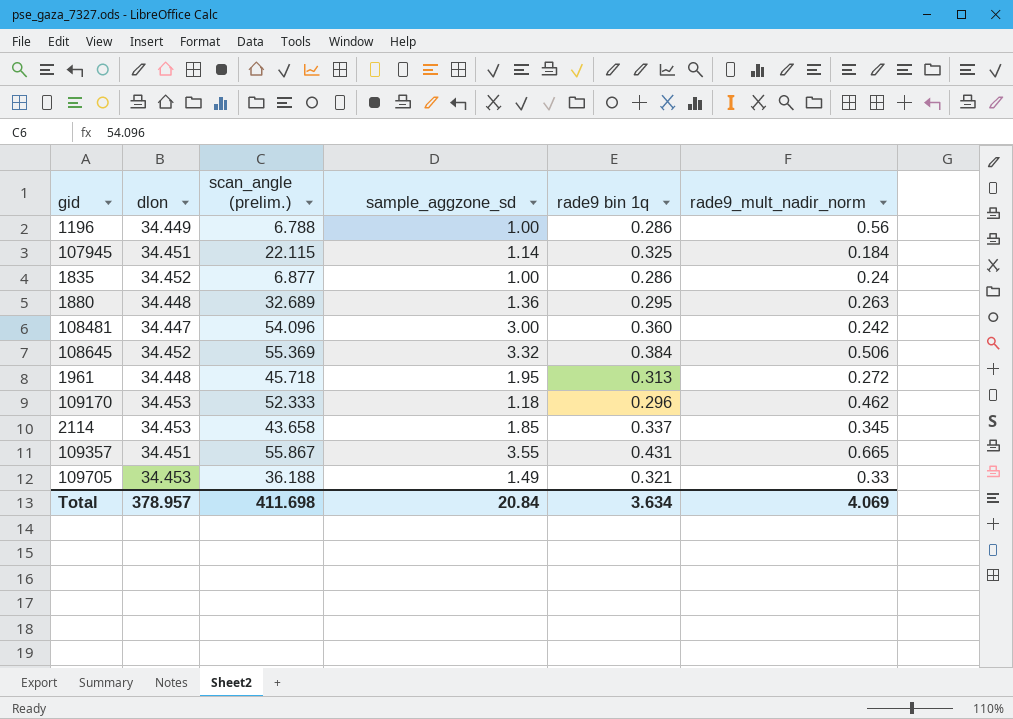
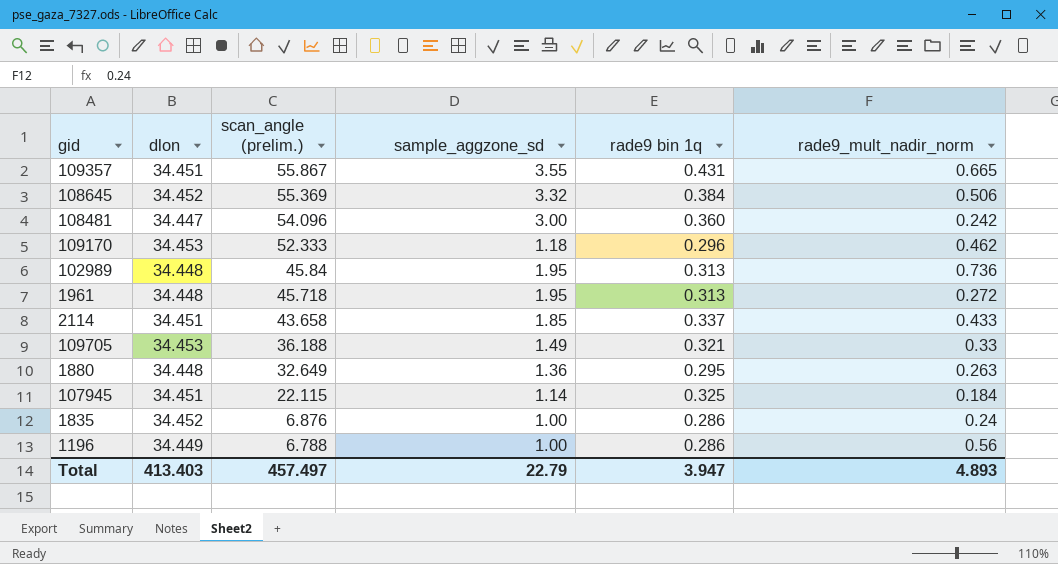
row order: none -> scan_angle (prelim.) descending
row 102989: none -> 34.448 | 45.84 | 1.95 | 0.313 | 0.736
2114 | dlon: 34.453 -> 34.451
2114 | rade9_mult_nadir_norm: 0.345 -> 0.433
1880 | scan_angle (prelim.): 32.689 -> 32.649
1835 | scan_angle (prelim.): 6.877 -> 6.876
Total | dlon: 378.957 -> 413.403
Total | scan_angle (prelim.): 411.698 -> 457.497
Total | sample_aggzone_sd: 20.84 -> 22.79
Total | rade9 bin 1q: 3.634 -> 3.947
Total | rade9_mult_nadir_norm: 4.069 -> 4.893

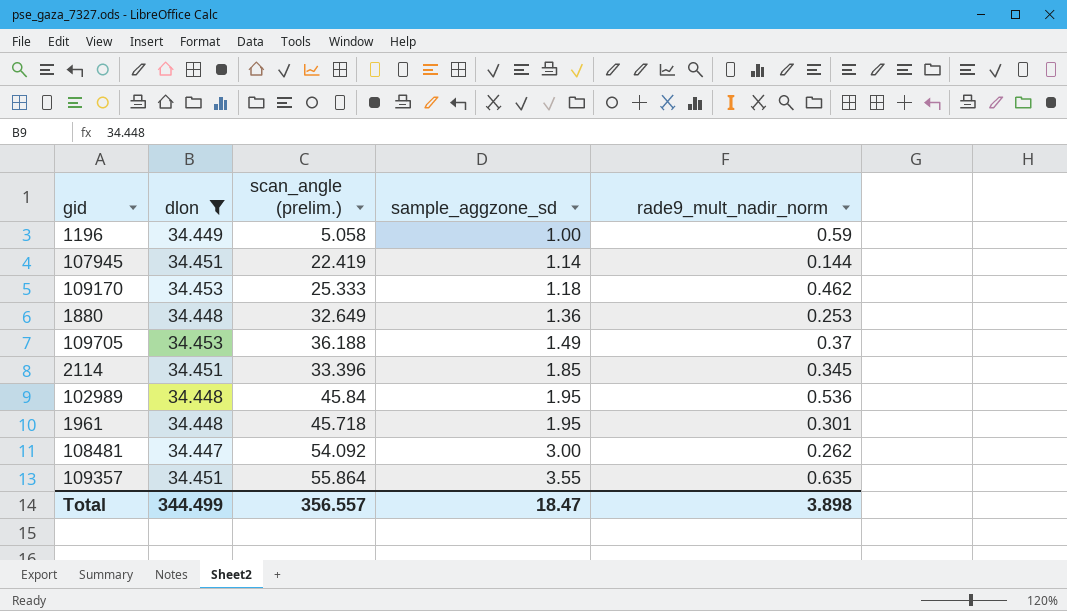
filter: none -> dlon != 34.452
row order: scan_angle (prelim.) descending -> sample_aggzone_sd ascending
column rade9 bin 1q | position: 5 -> none
1196 | scan_angle (prelim.): 6.788 -> 5.058
1196 | rade9_mult_nadir_norm: 0.56 -> 0.59
107945 | scan_angle (prelim.): 22.115 -> 22.419
107945 | rade9_mult_nadir_norm: 0.184 -> 0.144
109170 | scan_angle (prelim.): 52.333 -> 25.333
1880 | rade9_mult_nadir_norm: 0.263 -> 0.253
109705 | rade9_mult_nadir_norm: 0.33 -> 0.37
2114 | scan_angle (prelim.): 43.658 -> 33.396
2114 | rade9_mult_nadir_norm: 0.433 -> 0.345
102989 | rade9_mult_nadir_norm: 0.736 -> 0.536
1961 | rade9_mult_nadir_norm: 0.272 -> 0.301
108481 | scan_angle (prelim.): 54.096 -> 54.092
108481 | rade9_mult_nadir_norm: 0.242 -> 0.262
109357 | scan_angle (prelim.): 55.867 -> 55.864
109357 | rade9_mult_nadir_norm: 0.665 -> 0.635
Total | dlon: 413.403 -> 344.499
Total | scan_angle (prelim.): 457.497 -> 356.557
Total | sample_aggzone_sd: 22.79 -> 18.47
Total | rade9_mult_nadir_norm: 4.893 -> 3.898

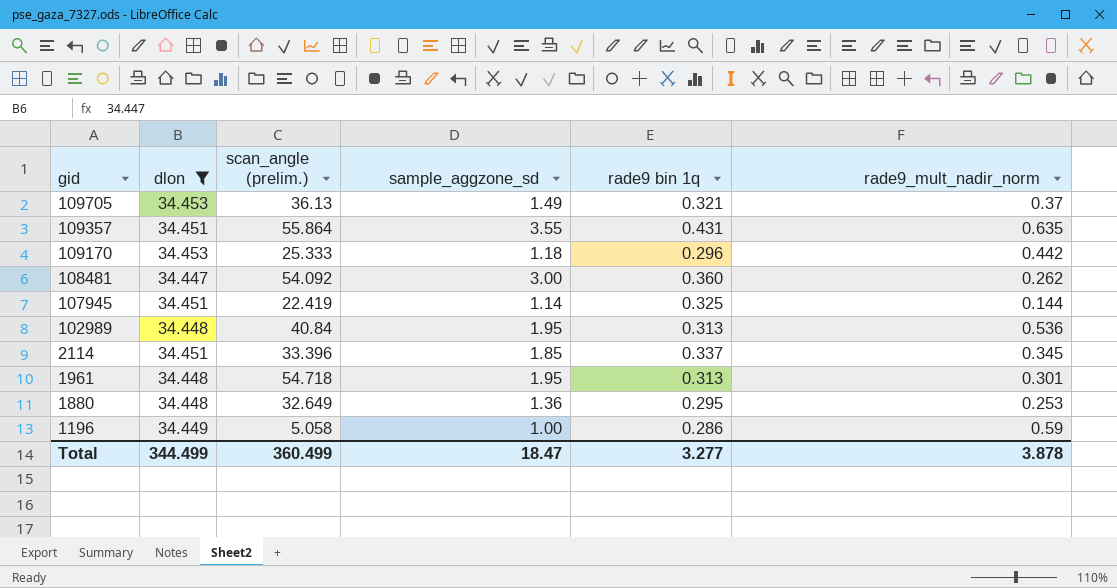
row order: sample_aggzone_sd ascending -> gid descending
column rade9 bin 1q | position: none -> 5
109705 | scan_angle (prelim.): 36.188 -> 36.13
109170 | rade9_mult_nadir_norm: 0.462 -> 0.442
102989 | scan_angle (prelim.): 45.84 -> 40.84
1961 | scan_angle (prelim.): 45.718 -> 54.718
Total | scan_angle (prelim.): 356.557 -> 360.499
Total | rade9_mult_nadir_norm: 3.898 -> 3.878

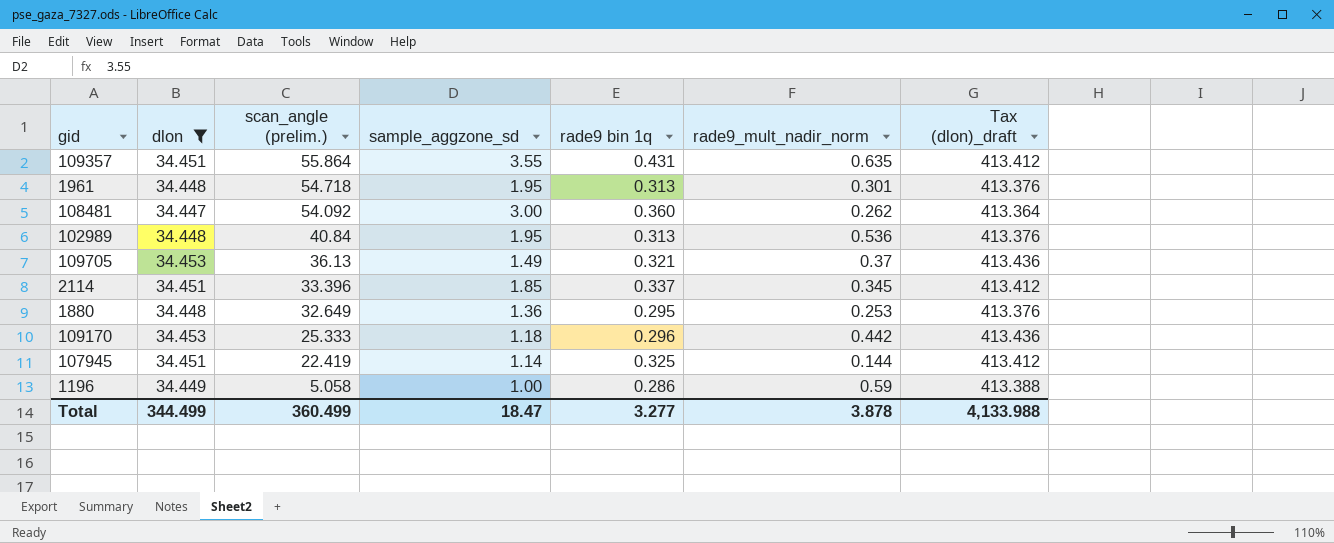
row order: gid descending -> scan_angle (prelim.) descending
column Tax (dlon)_draft | formula: none -> [dlon] * 12

